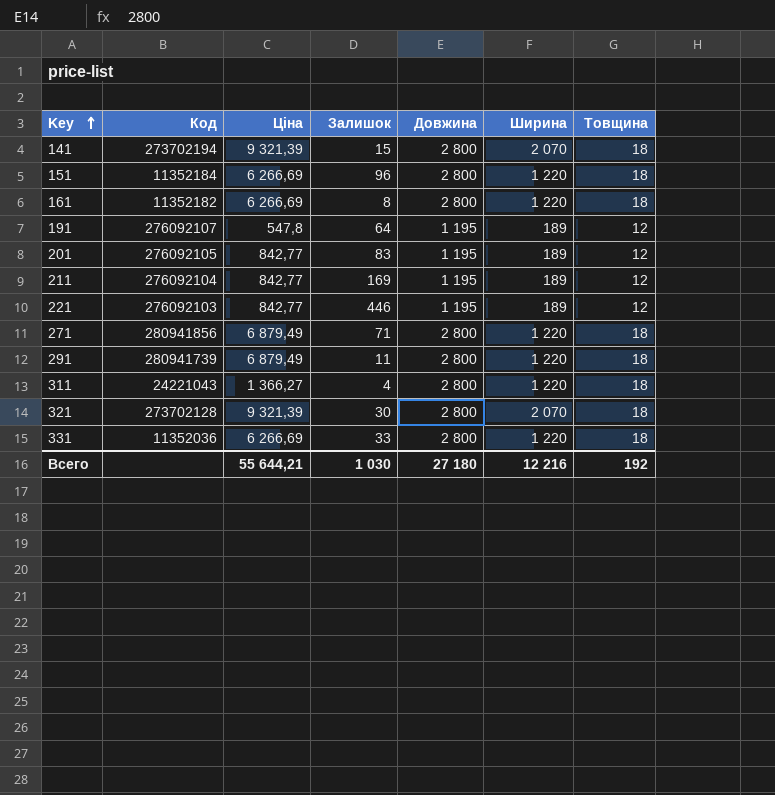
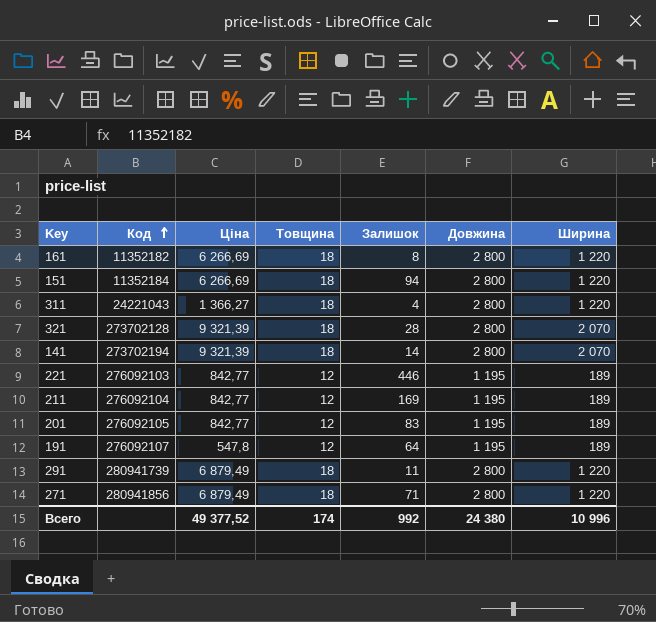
row order: Key ascending -> Код ascending
column Товщина | position: 7 -> 4
row 331: 11352036 | 6 266,69 | 33 | 2 800 | 1 220 | 18 -> none
151 | Залишок: 96 -> 94
321 | Залишок: 30 -> 28
141 | Залишок: 15 -> 14
Всего | Ціна: 55 644,21 -> 49 377,52
Всего | Товщина: 192 -> 174
Всего | Залишок: 1 030 -> 992
Всего | Довжина: 27 180 -> 24 380
Всего | Ширина: 12 216 -> 10 996

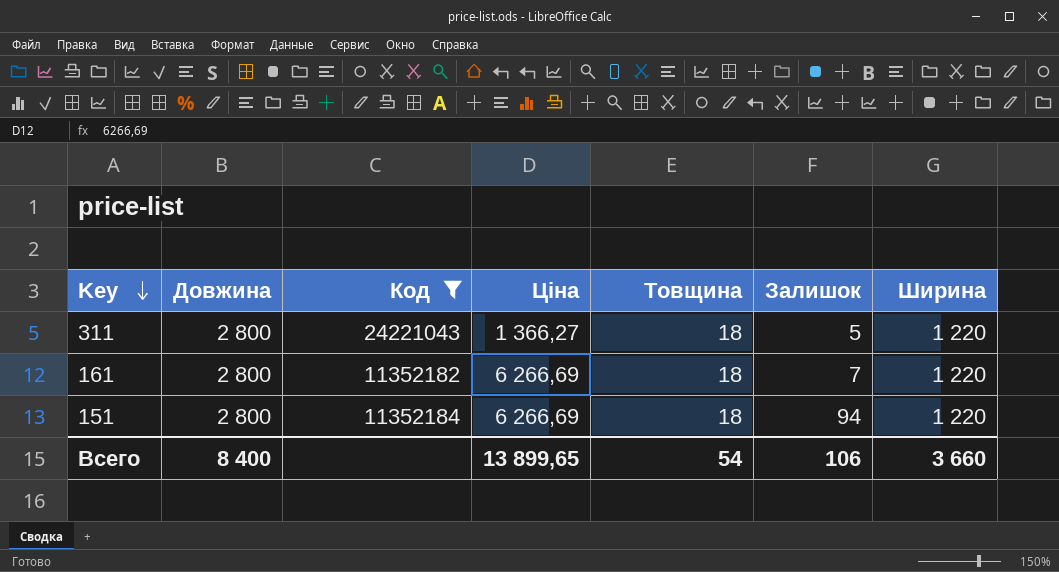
filter: none -> Код <= 24221043
row order: Код ascending -> Key descending
column Довжина | position: 6 -> 2
311 | Залишок: 4 -> 5
161 | Залишок: 8 -> 7
Всего | Довжина: 24 380 -> 8 400
Всего | Ціна: 49 377,52 -> 13 899,65
Всего | Товщина: 174 -> 54
Всего | Залишок: 992 -> 106
Всего | Ширина: 10 996 -> 3 660

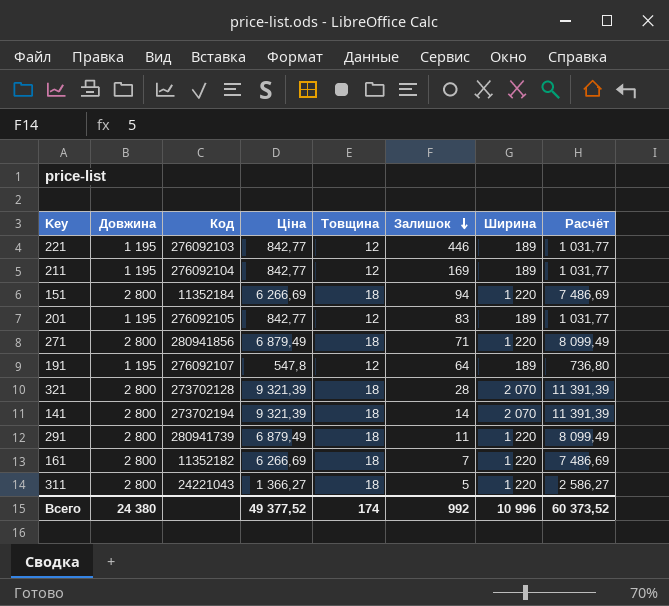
filter: Код <= 24221043 -> none
row order: Key descending -> Залишок descending
column Расчёт | formula: none -> [Ціна] + [Ширина]
Всего | Довжина: 8 400 -> 24 380
Всего | Ціна: 13 899,65 -> 49 377,52
Всего | Товщина: 54 -> 174
Всего | Залишок: 106 -> 992
Всего | Ширина: 3 660 -> 10 996

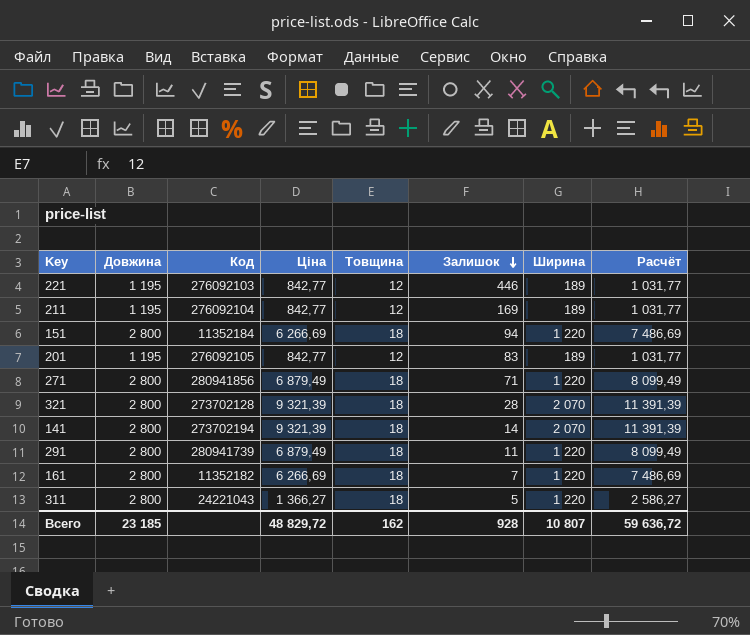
row 191: 1 195 | 276092107 | 547,8 | 12 | 64 | 189 | 736,80 -> none
Всего | Довжина: 24 380 -> 23 185
Всего | Ціна: 49 377,52 -> 48 829,72
Всего | Товщина: 174 -> 162
Всего | Залишок: 992 -> 928
Всего | Ширина: 10 996 -> 10 807
Всего | Расчёт: 60 373,52 -> 59 636,72

